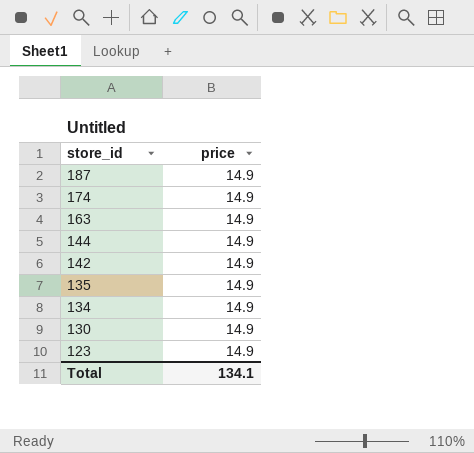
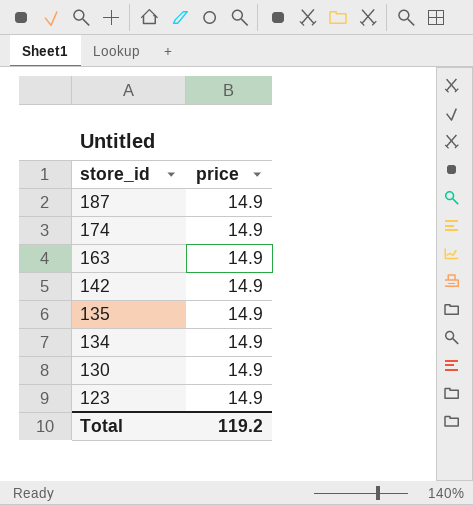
row 144: 14.9 -> none
Total | price: 134.1 -> 119.2

